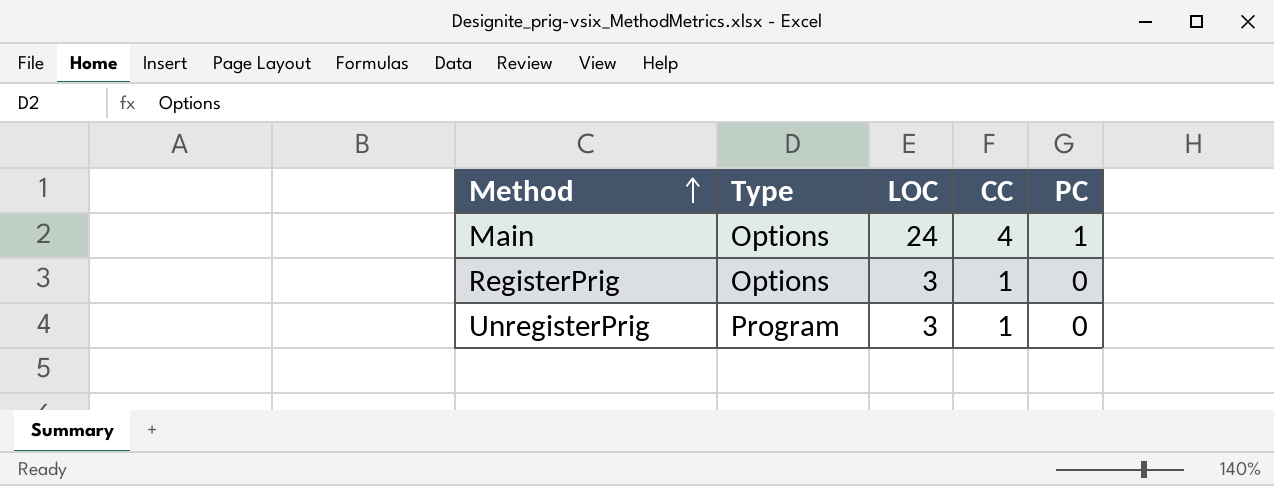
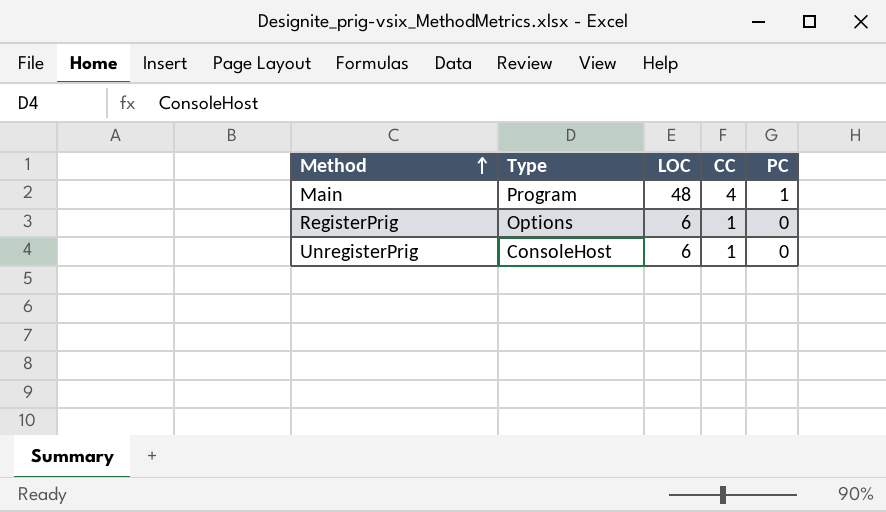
Main | Type: Options -> Program
Main | LOC: 24 -> 48
RegisterPrig | LOC: 3 -> 6
UnregisterPrig | Type: Program -> ConsoleHost
UnregisterPrig | LOC: 3 -> 6

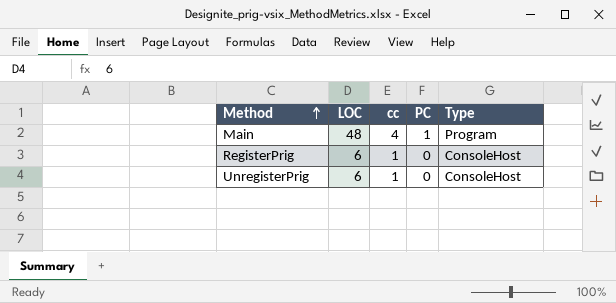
column name: CC -> cc
column Type | position: 2 -> 5
RegisterPrig | Type: Options -> ConsoleHost

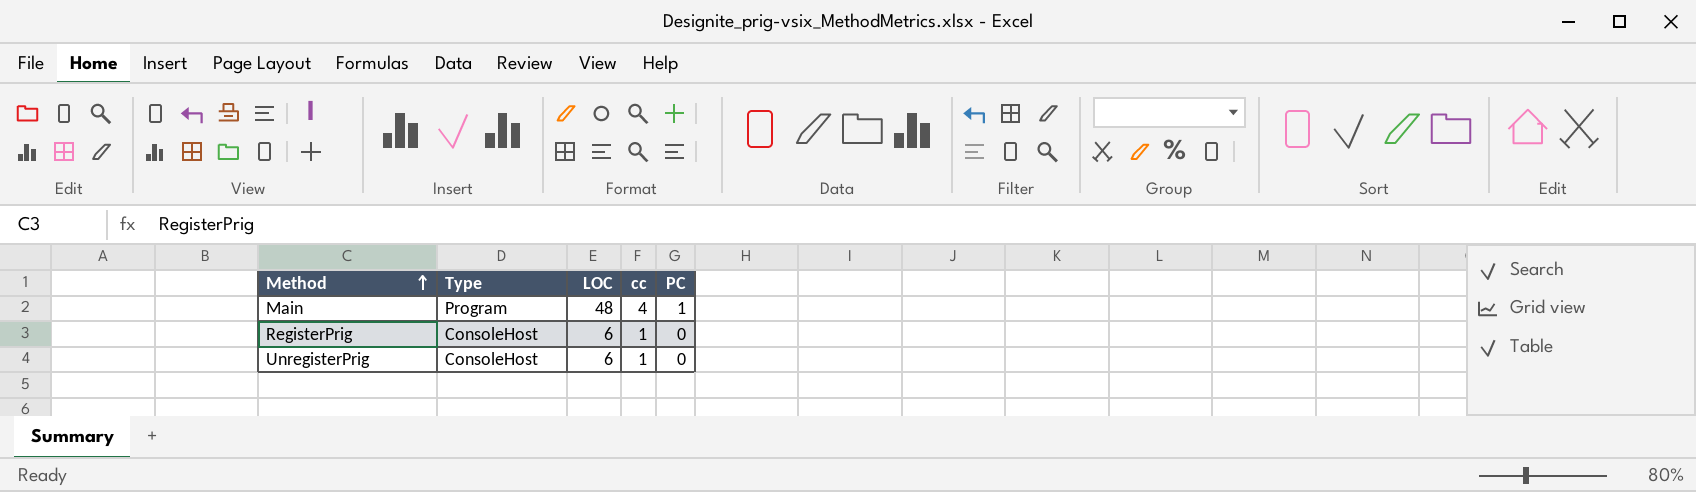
column Type | position: 5 -> 2

